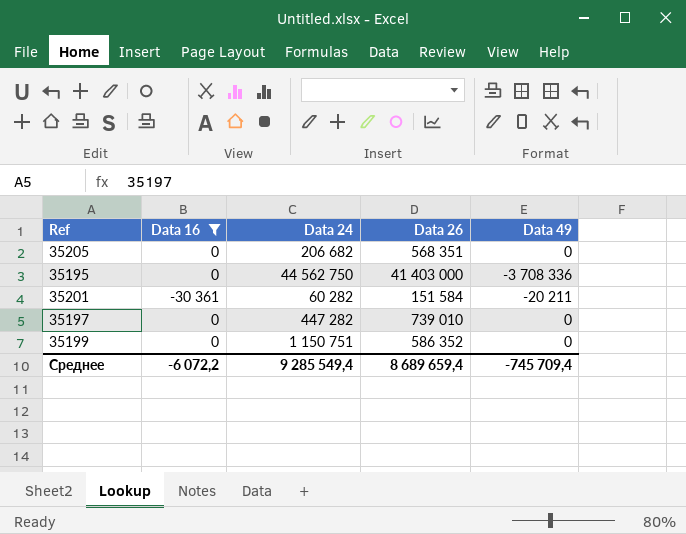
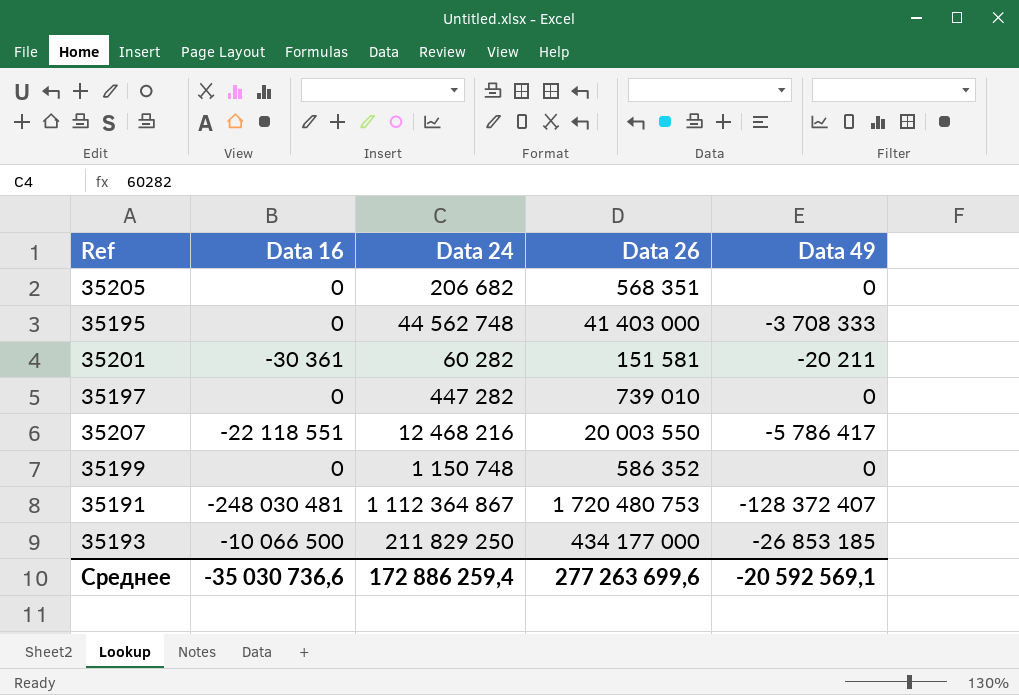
filter: Data 16 >= -30 361 -> none
35195 | Data 24: 44 562 750 -> 44 562 748
35195 | Data 49: -3 708 336 -> -3 708 333
35201 | Data 26: 151 584 -> 151 581
35199 | Data 24: 1 150 751 -> 1 150 748
Среднее | Data 16: -6 072,2 -> -35 030 736,6
Среднее | Data 24: 9 285 549,4 -> 172 886 259,4
Среднее | Data 26: 8 689 659,4 -> 277 263 699,6
Среднее | Data 49: -745 709,4 -> -20 592 569,1

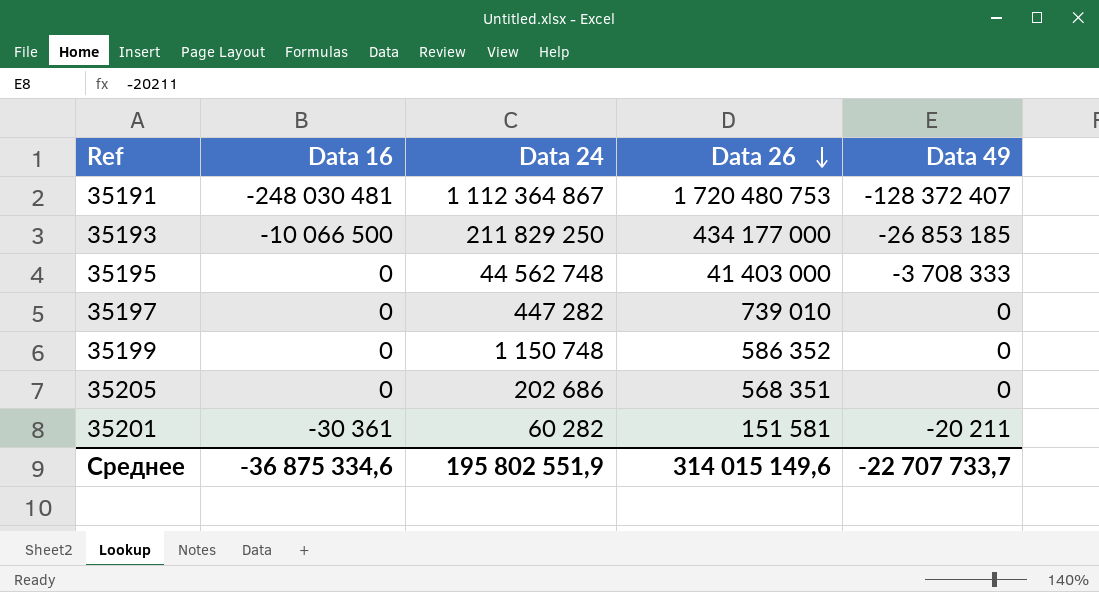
row order: none -> Data 26 descending
row 35207: -22 118 551 | 12 468 216 | 20 003 550 | -5 786 417 -> none
35205 | Data 24: 206 682 -> 202 686
Среднее | Data 16: -35 030 736,6 -> -36 875 334,6
Среднее | Data 24: 172 886 259,4 -> 195 802 551,9
Среднее | Data 26: 277 263 699,6 -> 314 015 149,6
Среднее | Data 49: -20 592 569,1 -> -22 707 733,7

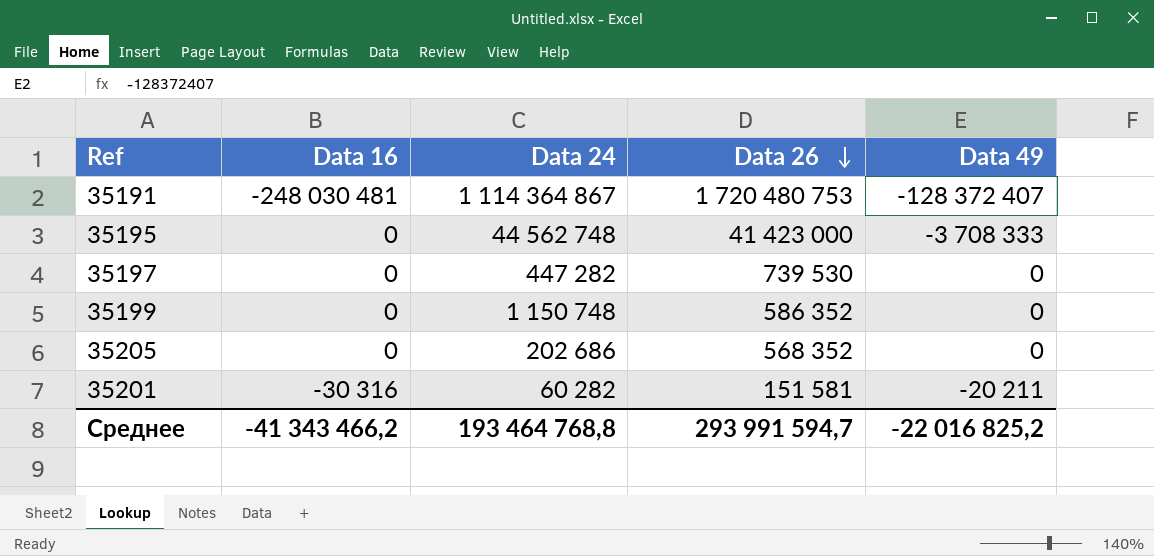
row 35193: -10 066 500 | 211 829 250 | 434 177 000 | -26 853 185 -> none
35191 | Data 24: 1 112 364 867 -> 1 114 364 867
35195 | Data 26: 41 403 000 -> 41 423 000
35197 | Data 26: 739 010 -> 739 530
35205 | Data 26: 568 351 -> 568 352
35201 | Data 16: -30 361 -> -30 316
Среднее | Data 16: -36 875 334,6 -> -41 343 466,2
Среднее | Data 24: 195 802 551,9 -> 193 464 768,8
Среднее | Data 26: 314 015 149,6 -> 293 991 594,7
Среднее | Data 49: -22 707 733,7 -> -22 016 825,2

